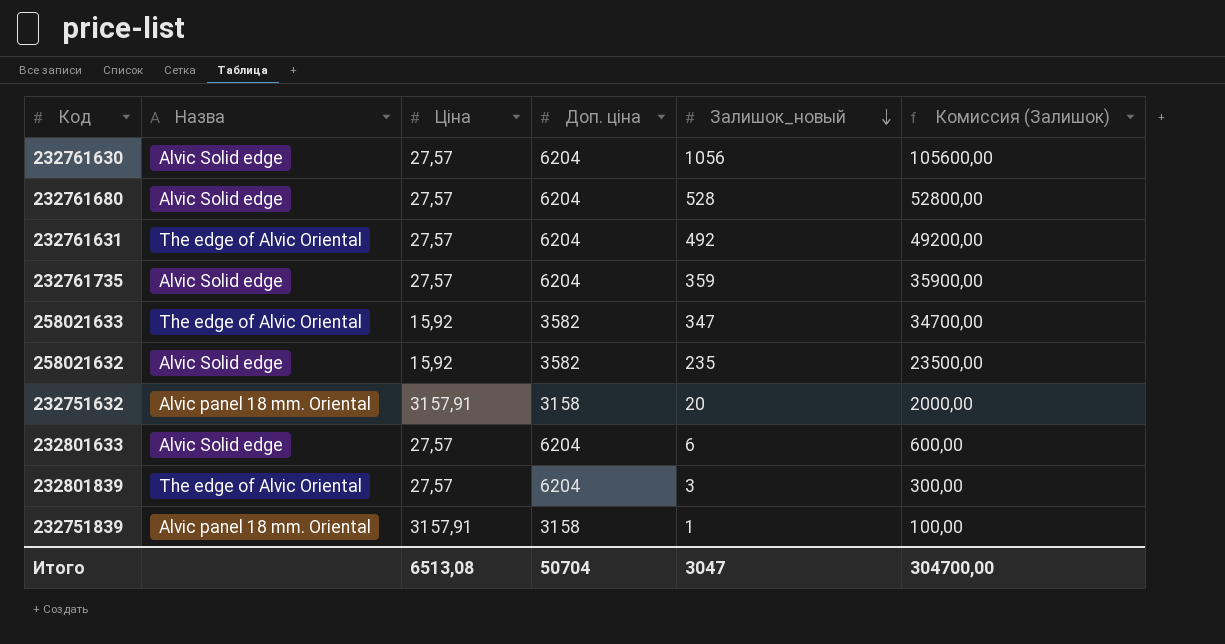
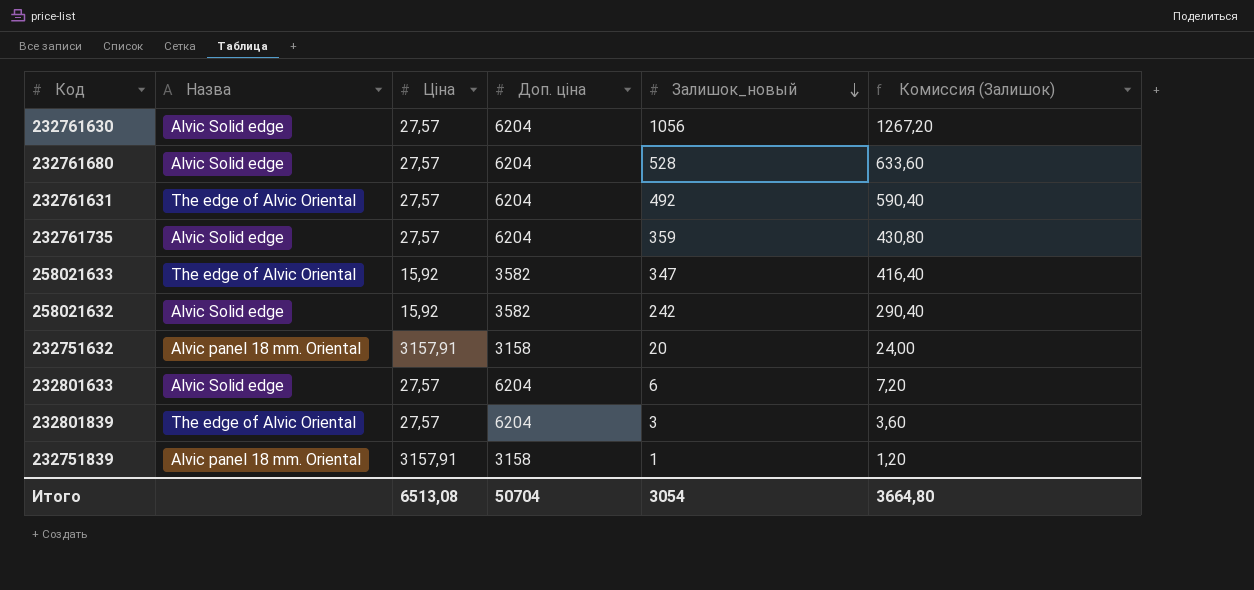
column Комиссия (Залишок) | formula: [Залишок_новый] * 100 -> [Залишок_новый] * 1,2
258021632 | Залишок_новый: 235 -> 242
Итого | Залишок_новый: 3047 -> 3054
Итого | Комиссия (Залишок): 304700,00 -> 3664,80

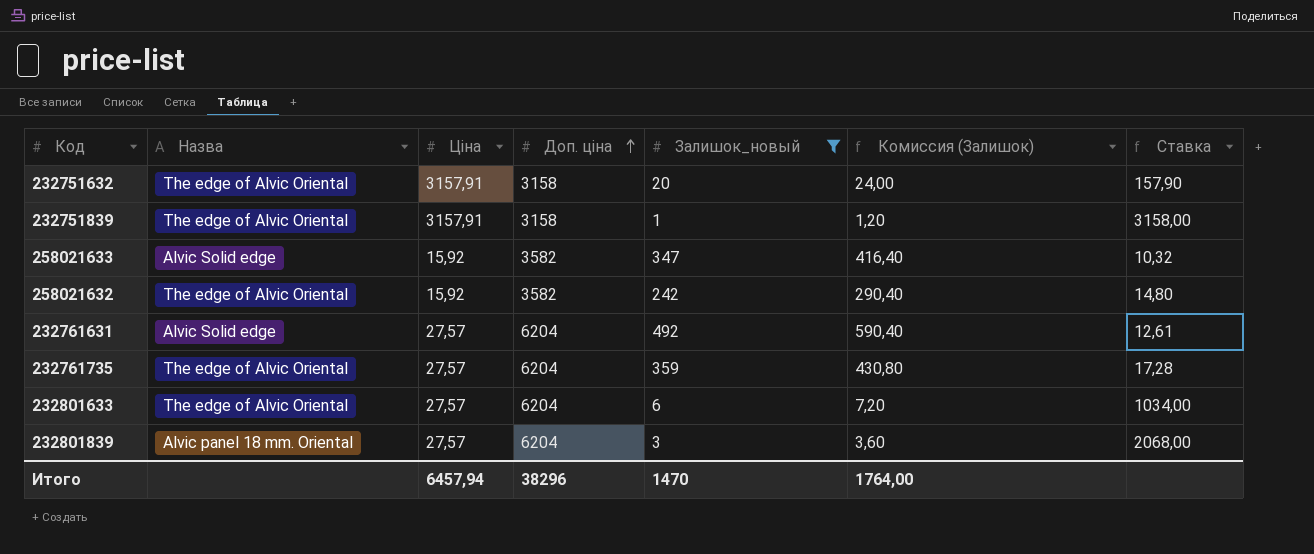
filter: none -> Залишок_новый <= 492
row order: Залишок_новый descending -> Доп. ціна ascending
column Ставка | formula: none -> [Доп. ціна] / [Залишок_новый]
232751632 | Назва: Alvic panel 18 mm. Oriental -> The edge of Alvic Oriental
232751839 | Назва: Alvic panel 18 mm. Oriental -> The edge of Alvic Oriental
258021633 | Назва: The edge of Alvic Oriental -> Alvic Solid edge
258021632 | Назва: Alvic Solid edge -> The edge of Alvic Oriental
232761631 | Назва: The edge of Alvic Oriental -> Alvic Solid edge
232761735 | Назва: Alvic Solid edge -> The edge of Alvic Oriental
232801633 | Назва: Alvic Solid edge -> The edge of Alvic Oriental
232801839 | Назва: The edge of Alvic Oriental -> Alvic panel 18 mm. Oriental
Итого | Ціна: 6513,08 -> 6457,94
Итого | Доп. ціна: 50704 -> 38296
Итого | Залишок_новый: 3054 -> 1470
Итого | Комиссия (Залишок): 3664,80 -> 1764,00

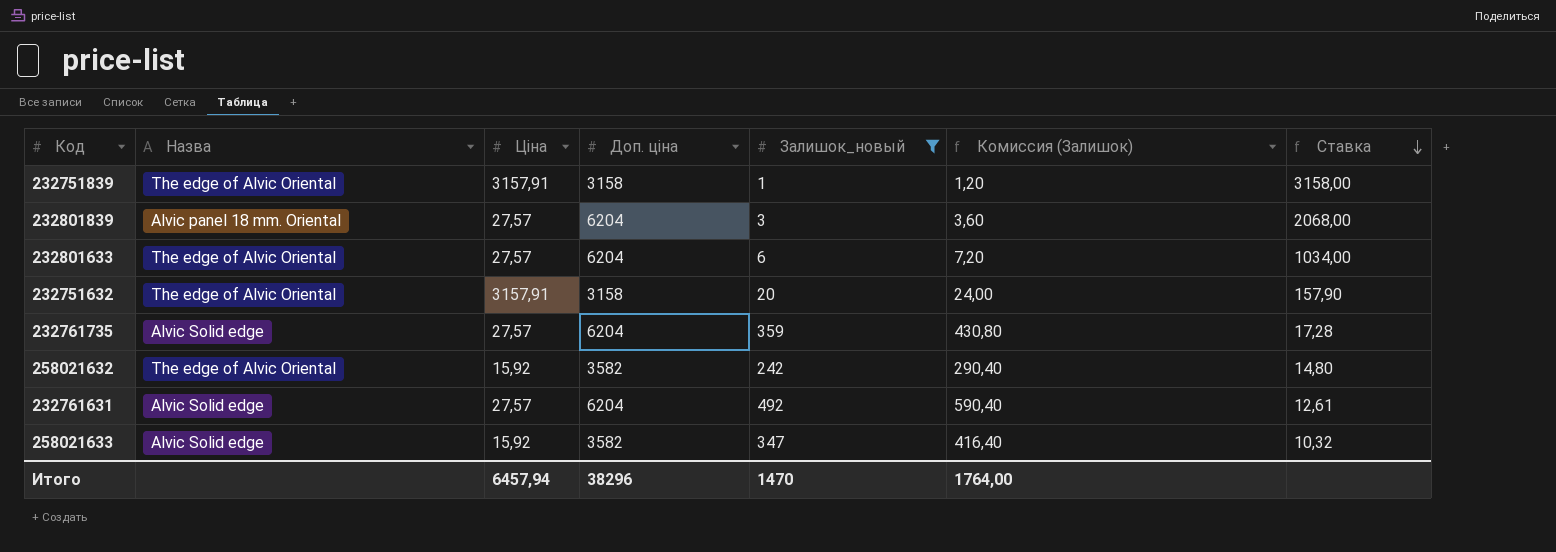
row order: Доп. ціна ascending -> Ставка descending
232761735 | Назва: The edge of Alvic Oriental -> Alvic Solid edge

